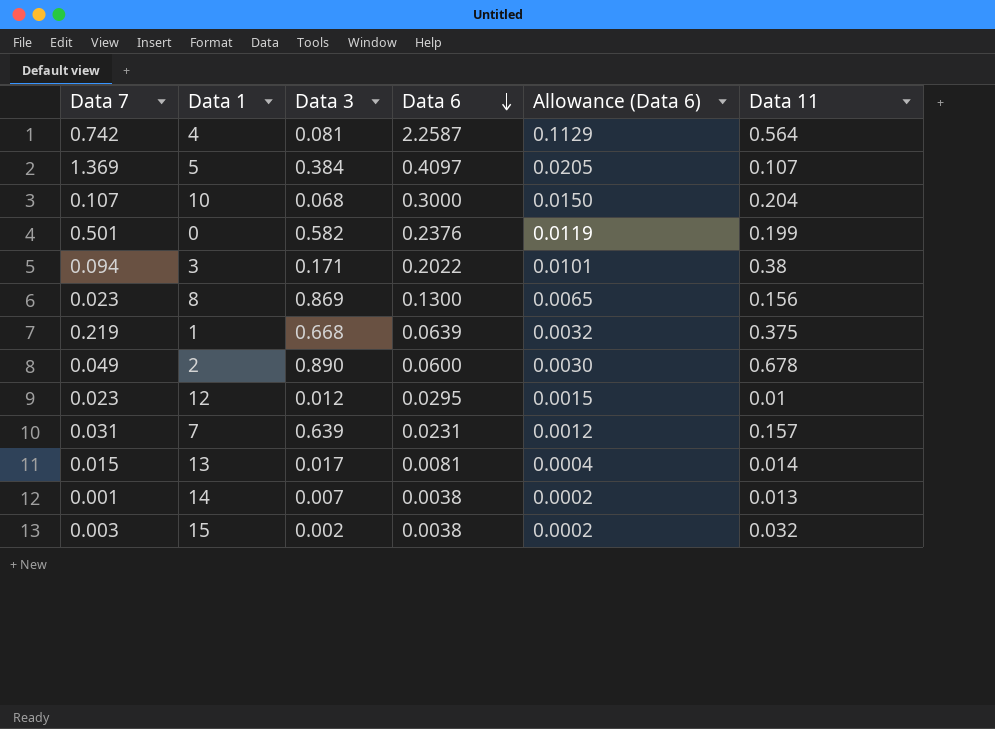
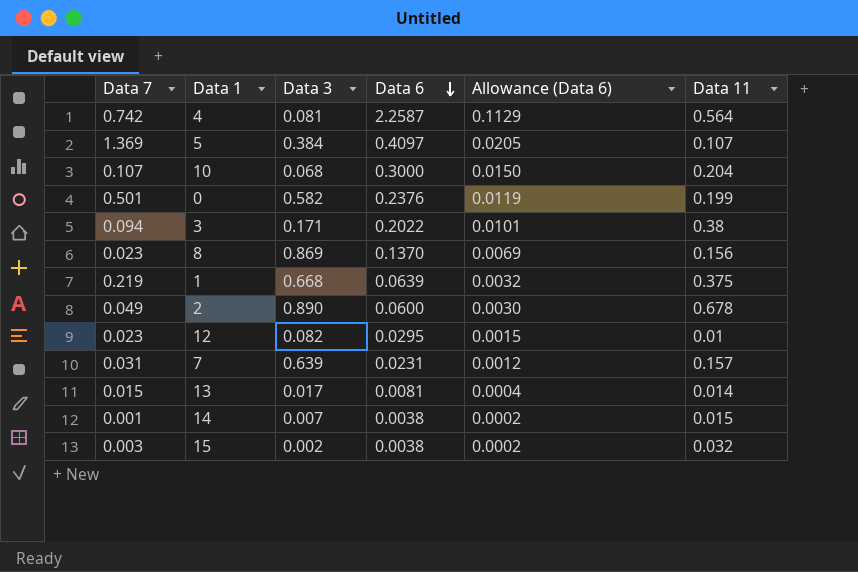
8 | Data 6: 0.1300 -> 0.1370
8 | Allowance (Data 6): 0.0065 -> 0.0069
12 | Data 3: 0.012 -> 0.082
14 | Data 11: 0.013 -> 0.015

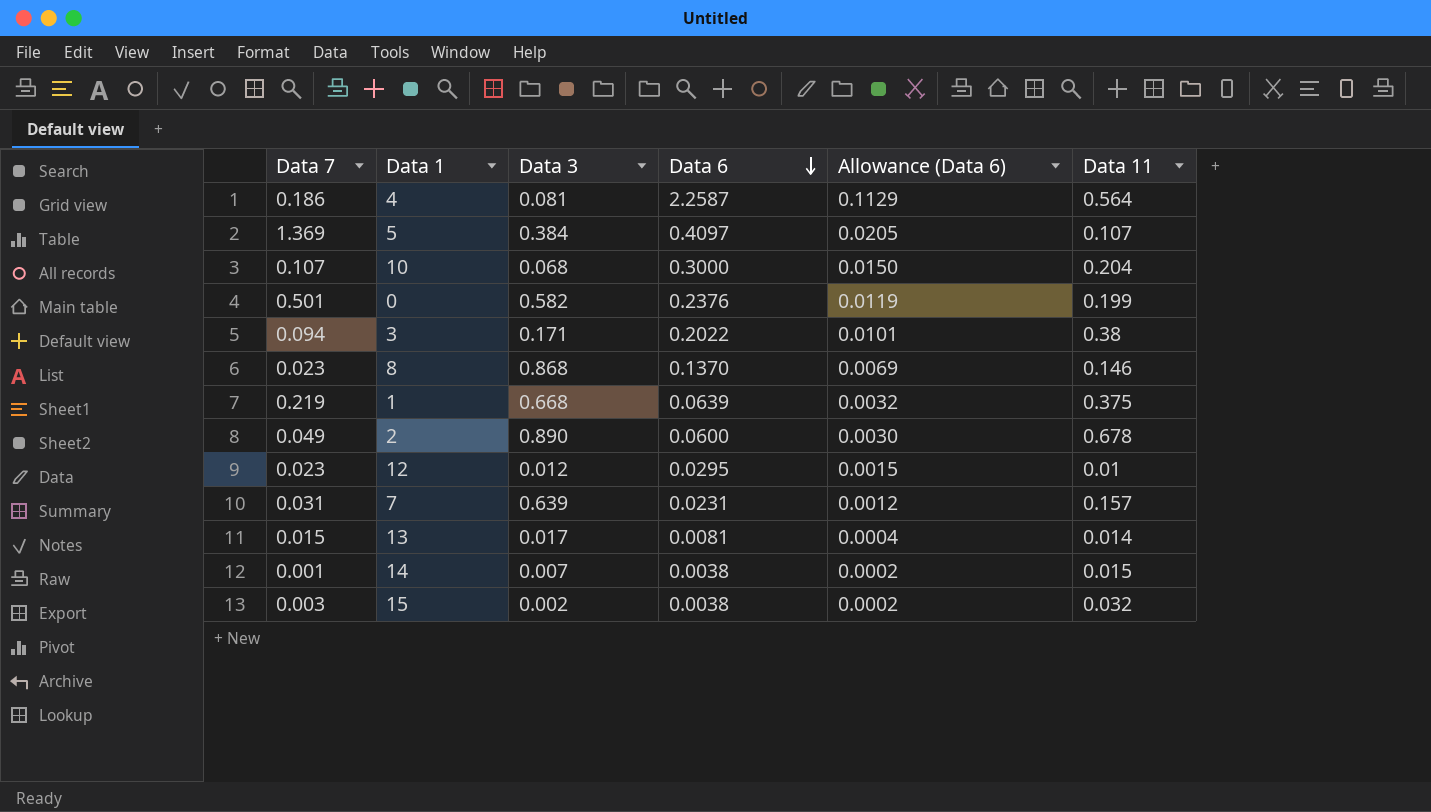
4 | Data 7: 0.742 -> 0.186
8 | Data 3: 0.869 -> 0.868
8 | Data 11: 0.156 -> 0.146
12 | Data 3: 0.082 -> 0.012

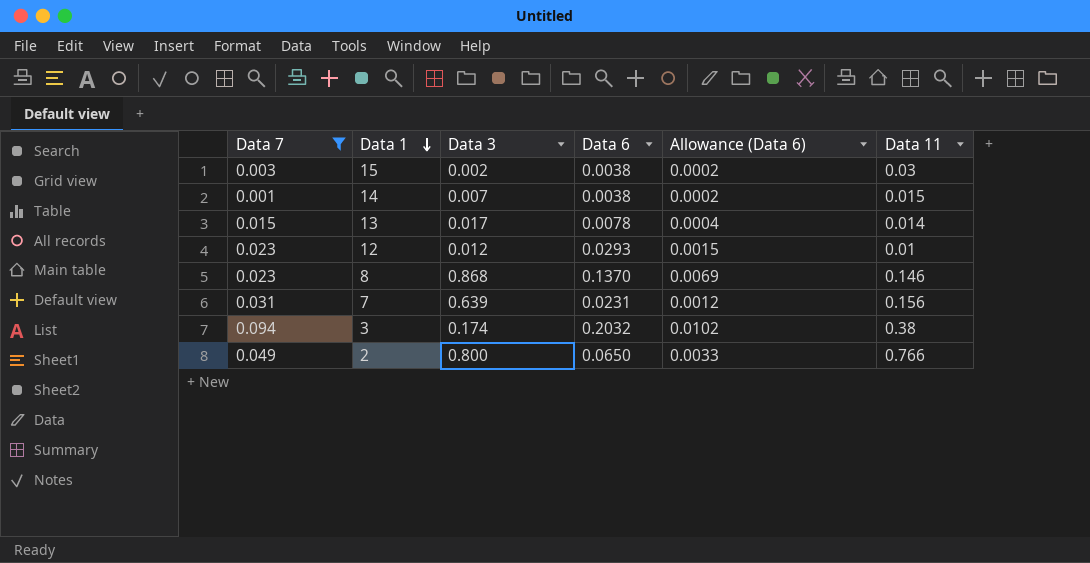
filter: none -> Data 7 <= 0.094
row order: Data 6 descending -> Data 1 descending
15 | Data 11: 0.032 -> 0.03
13 | Data 6: 0.0081 -> 0.0078
12 | Data 6: 0.0295 -> 0.0293
7 | Data 11: 0.157 -> 0.156
3 | Data 3: 0.171 -> 0.174
3 | Data 6: 0.2022 -> 0.2032
3 | Allowance (Data 6): 0.0101 -> 0.0102
2 | Data 3: 0.890 -> 0.800
2 | Data 6: 0.0600 -> 0.0650
2 | Allowance (Data 6): 0.0030 -> 0.0033
2 | Data 11: 0.678 -> 0.766

